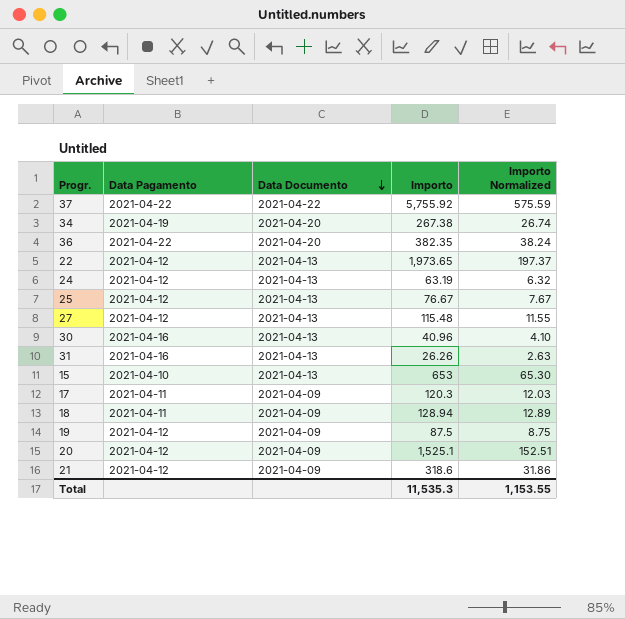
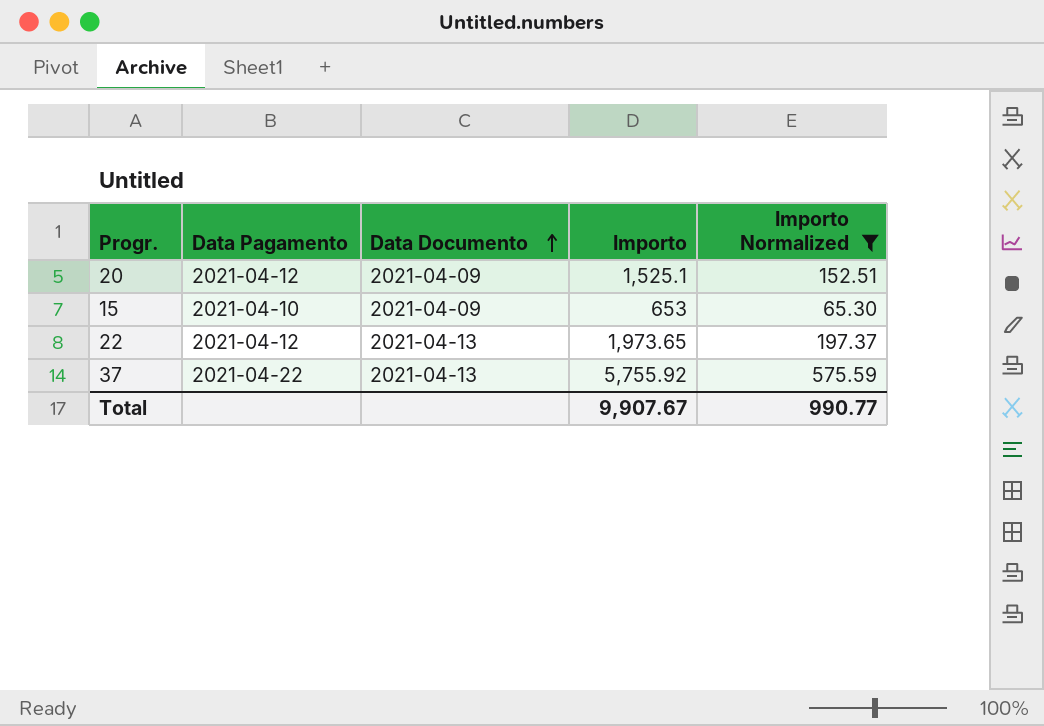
filter: none -> Importo Normalized >= 65.30
row order: Data Documento descending -> Data Documento ascending
15 | Data Documento: 2021-04-13 -> 2021-04-09
37 | Data Documento: 2021-04-22 -> 2021-04-13
Total | Importo: 11,535.3 -> 9,907.67
Total | Importo Normalized: 1,153.55 -> 990.77

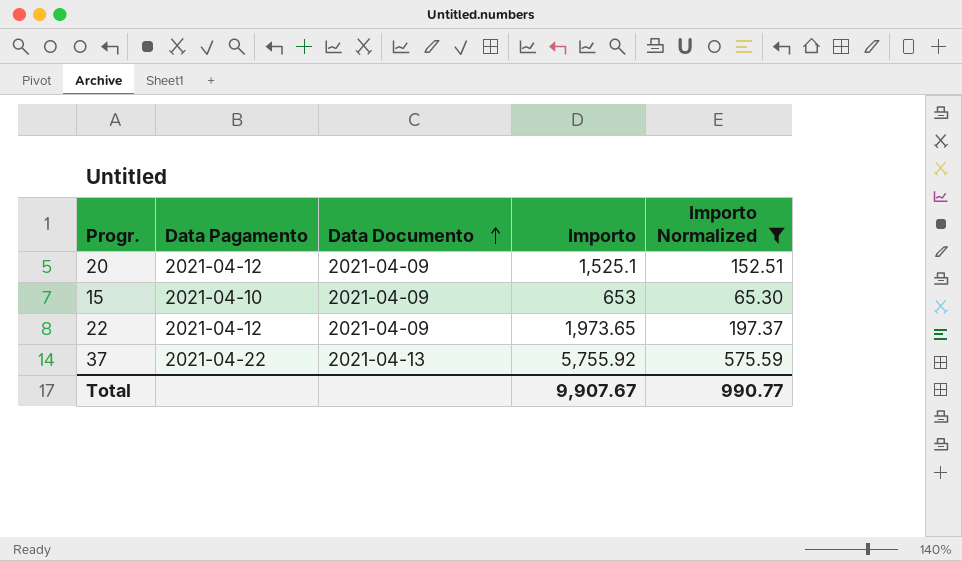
22 | Data Documento: 2021-04-13 -> 2021-04-09

